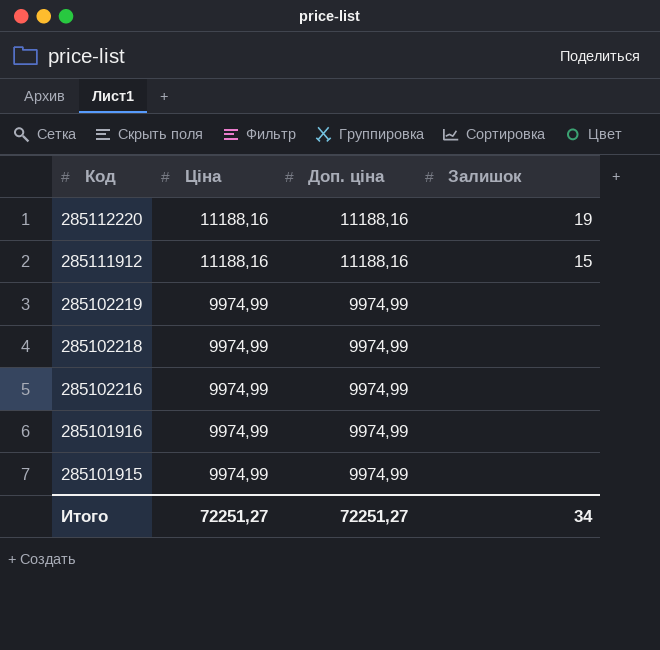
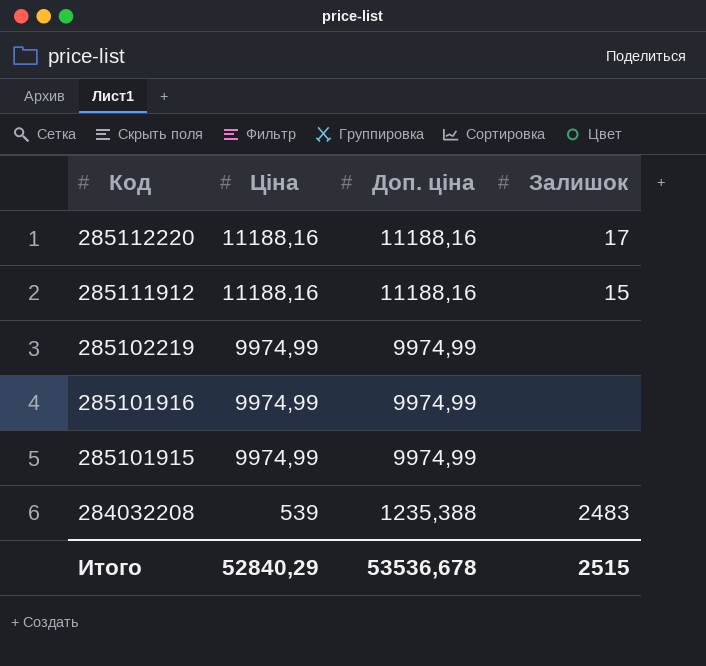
row 285102218: 9974,99 | 9974,99 | none -> none
row 285102216: 9974,99 | 9974,99 | none -> none
285112220 | Залишок: 19 -> 17
row 284032208: none -> 539 | 1235,388 | 2483
Итого | Ціна: 72251,27 -> 52840,29
Итого | Доп. ціна: 72251,27 -> 53536,678
Итого | Залишок: 34 -> 2515

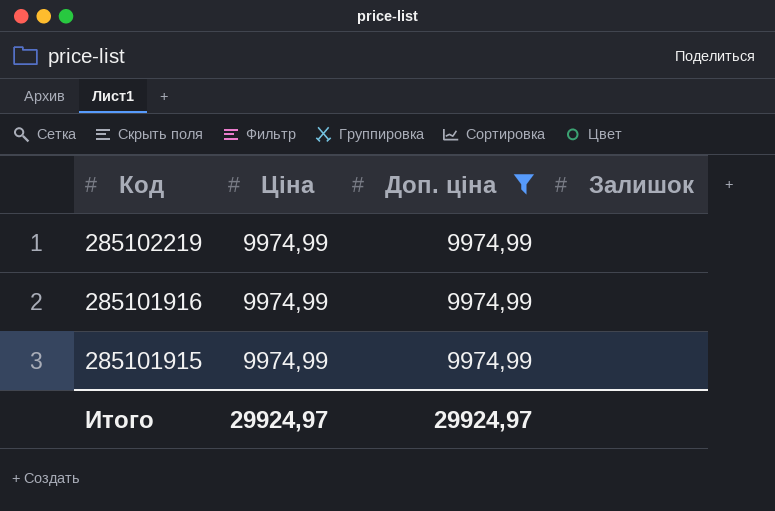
filter: none -> Доп. ціна = 9974,99
Итого | Ціна: 52840,29 -> 29924,97
Итого | Доп. ціна: 53536,678 -> 29924,97
Итого | Залишок: 2515 -> none

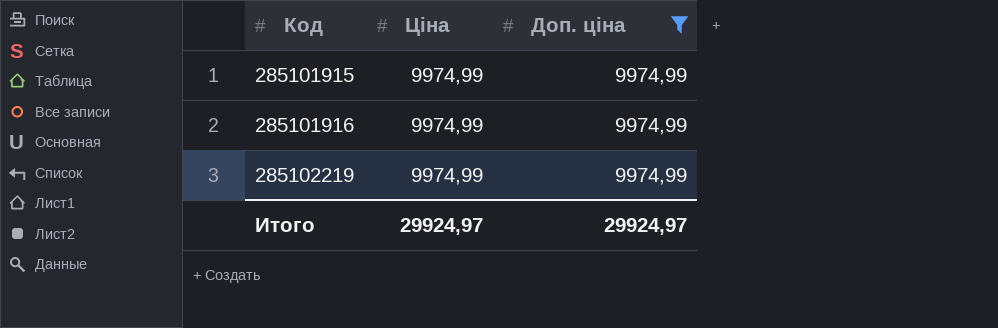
row order: Код descending -> Код ascending
column Залишок | position: 4 -> none

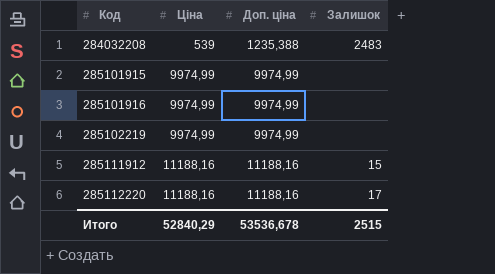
filter: Доп. ціна = 9974,99 -> none
column Залишок | position: none -> 4
Итого | Ціна: 29924,97 -> 52840,29
Итого | Доп. ціна: 29924,97 -> 53536,678

